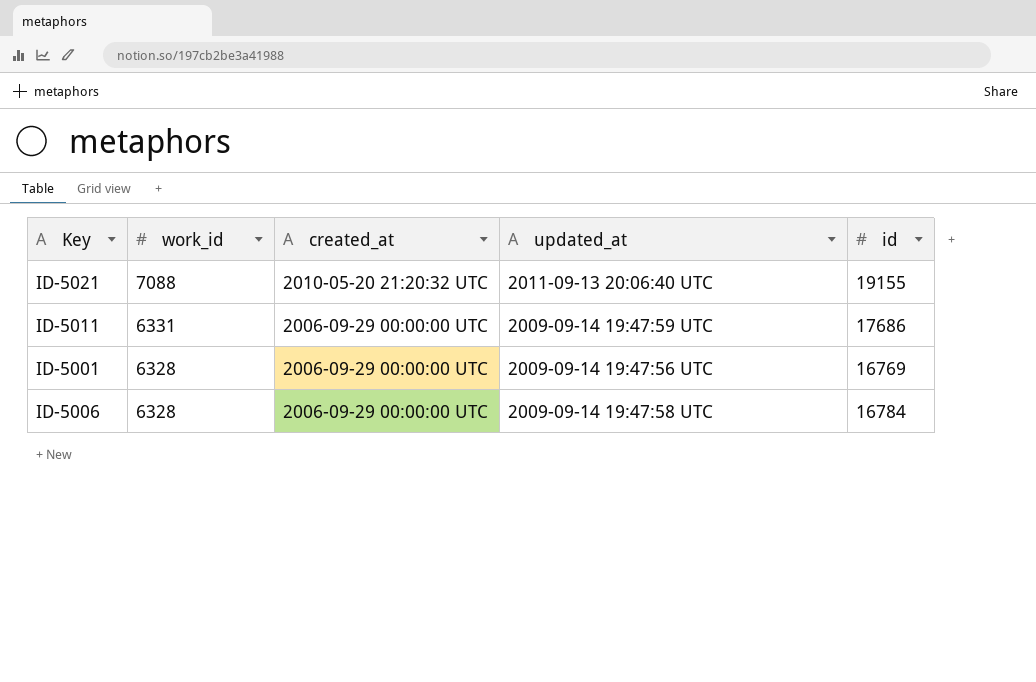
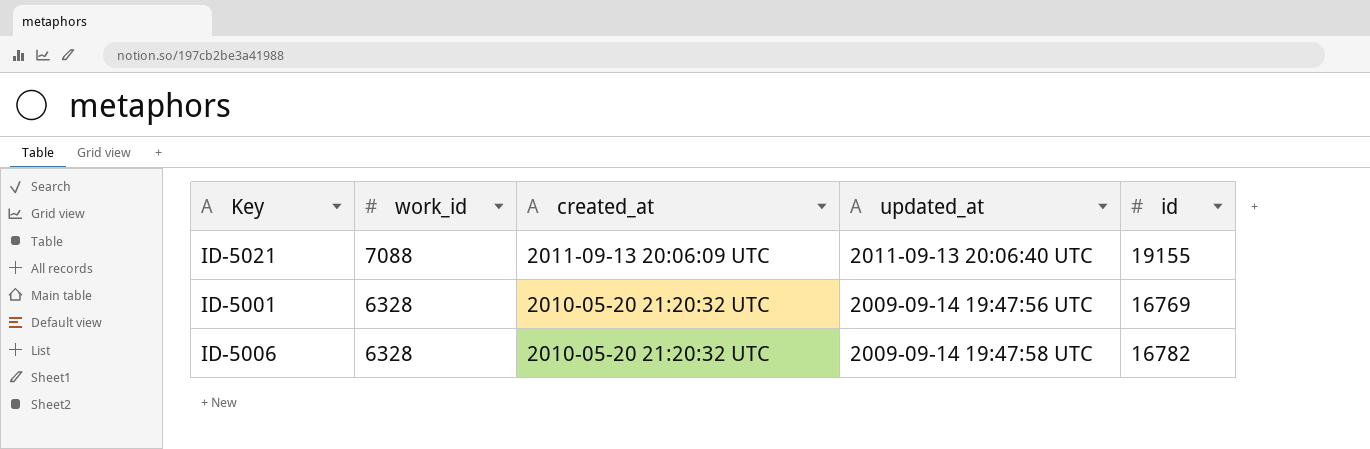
row ID-5011: 6331 | 2006-09-29 00:00:00 UTC | 2009-09-14 19:47:59 UTC | 17686 -> none
ID-5021 | created_at: 2010-05-20 21:20:32 UTC -> 2011-09-13 20:06:09 UTC
ID-5001 | created_at: 2006-09-29 00:00:00 UTC -> 2010-05-20 21:20:32 UTC
ID-5006 | created_at: 2006-09-29 00:00:00 UTC -> 2010-05-20 21:20:32 UTC
ID-5006 | id: 16784 -> 16782

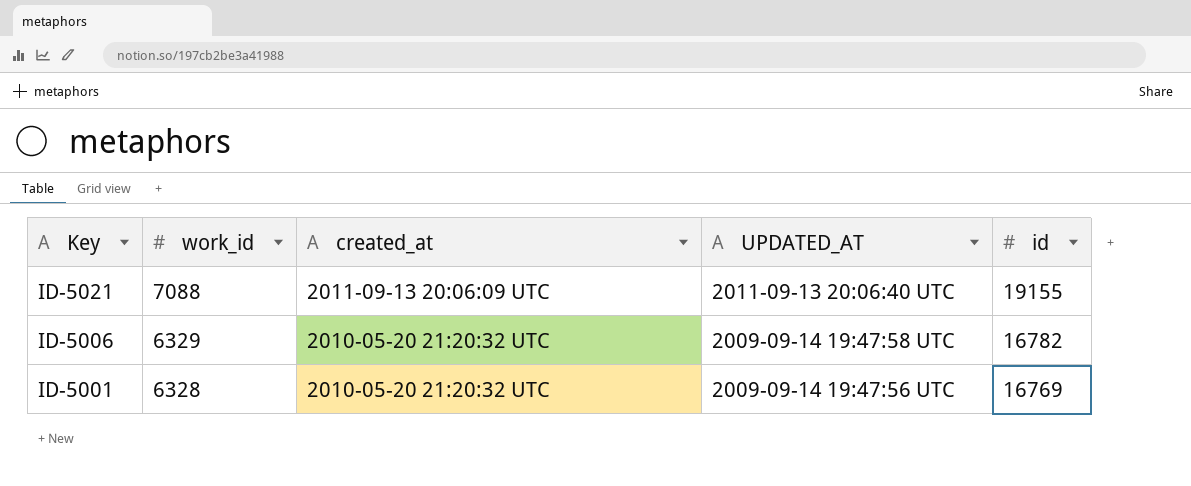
row order: work_id descending -> Key descending
column name: updated_at -> UPDATED_AT
ID-5006 | work_id: 6328 -> 6329

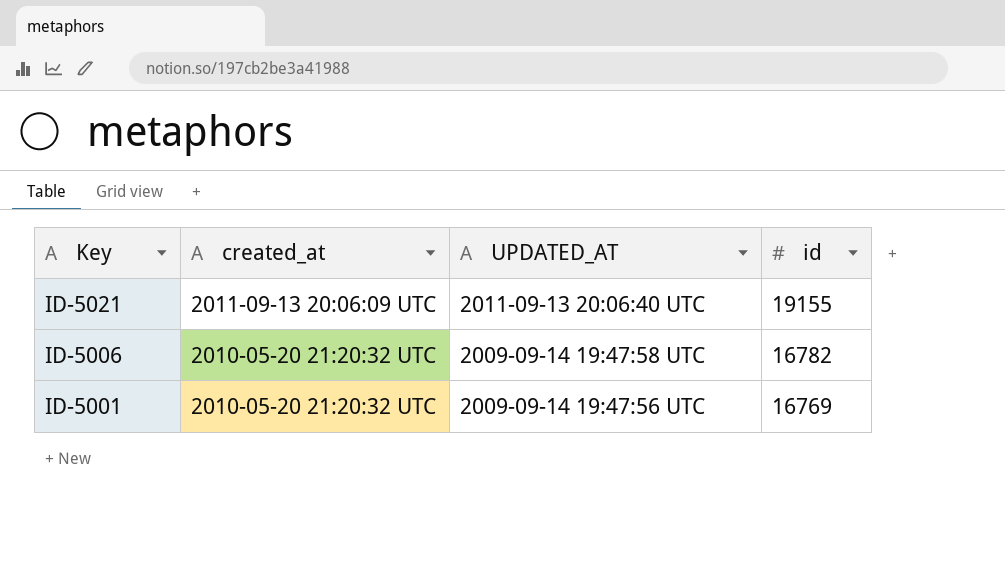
column work_id | position: 2 -> none

